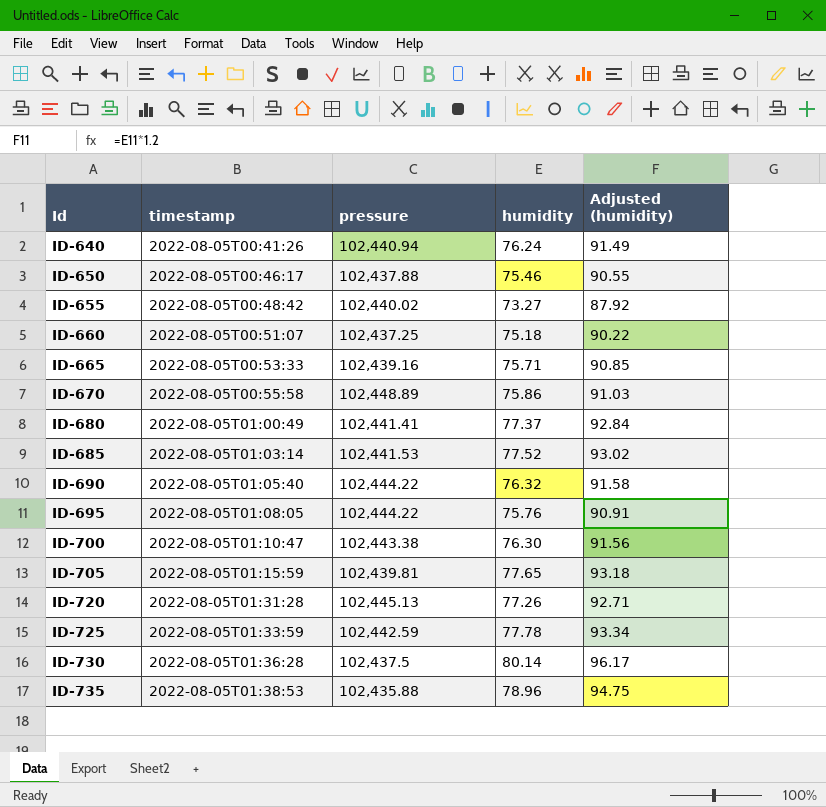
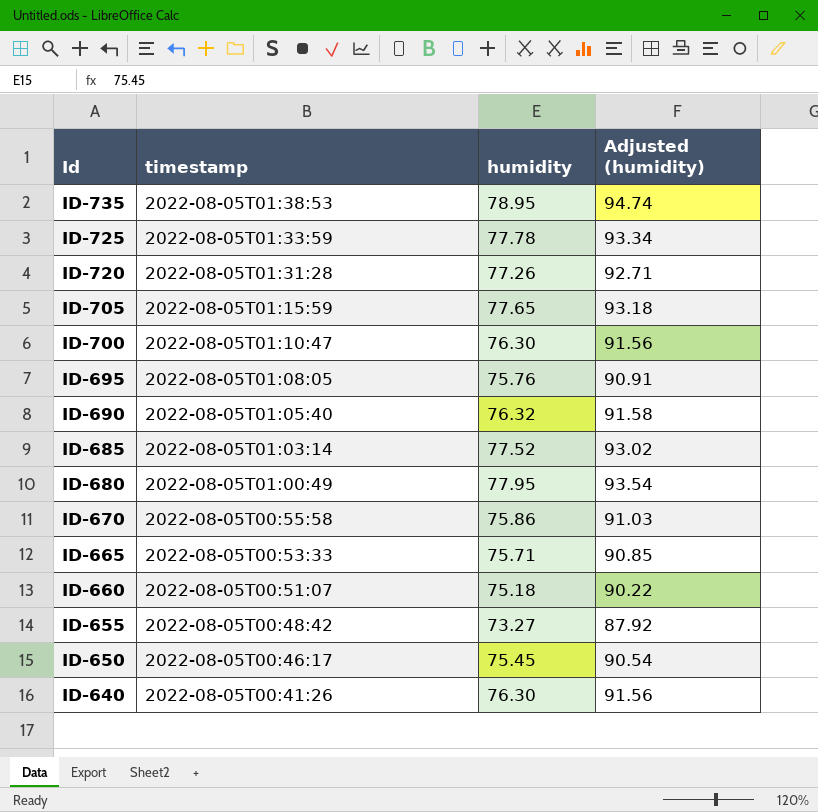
row order: Id ascending -> Id descending
column pressure | position: 3 -> none
row ID-730: 2022-08-05T01:36:28 | 102,437.5 | 80.14 | 96.17 -> none
ID-735 | humidity: 78.96 -> 78.95
ID-735 | Adjusted (humidity): 94.75 -> 94.74
ID-680 | humidity: 77.37 -> 77.95
ID-680 | Adjusted (humidity): 92.84 -> 93.54
ID-650 | humidity: 75.46 -> 75.45
ID-650 | Adjusted (humidity): 90.55 -> 90.54
ID-640 | humidity: 76.24 -> 76.30
ID-640 | Adjusted (humidity): 91.49 -> 91.56

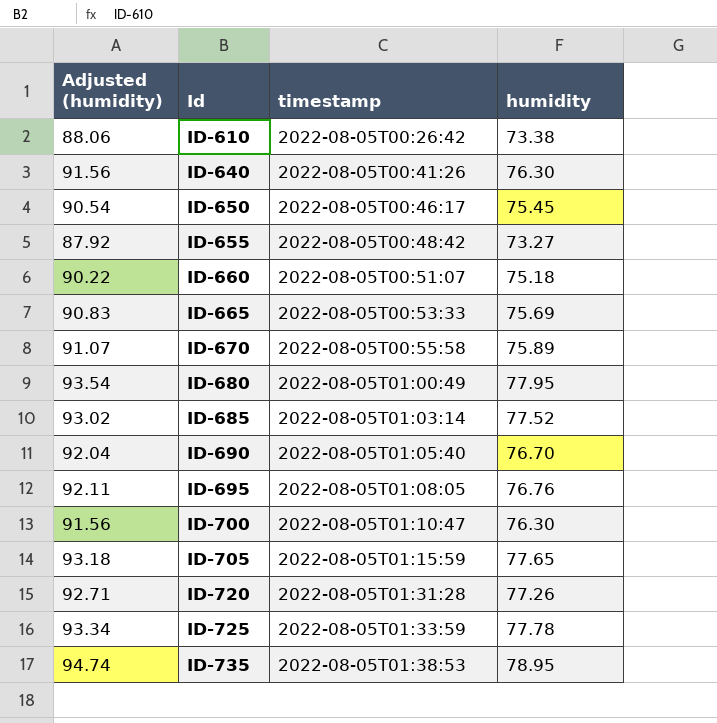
row order: Id descending -> Id ascending
column Adjusted (humidity) | position: 4 -> 1
row ID-610: none -> 88.06 | 2022-08-05T00:26:42 | 73.38
ID-665 | Adjusted (humidity): 90.85 -> 90.83
ID-665 | humidity: 75.71 -> 75.69
ID-670 | Adjusted (humidity): 91.03 -> 91.07
ID-670 | humidity: 75.86 -> 75.89
ID-690 | Adjusted (humidity): 91.58 -> 92.04
ID-690 | humidity: 76.32 -> 76.70
ID-695 | Adjusted (humidity): 90.91 -> 92.11
ID-695 | humidity: 75.76 -> 76.76

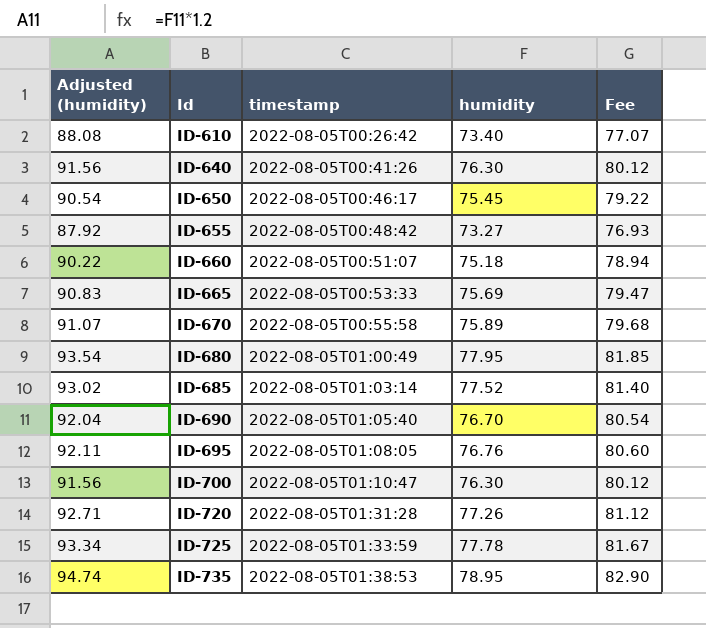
column Fee | formula: none -> [humidity] * 1.05
row ID-705: 93.18 | 2022-08-05T01:15:59 | 77.65 -> none
ID-610 | Adjusted (humidity): 88.06 -> 88.08
ID-610 | humidity: 73.38 -> 73.40

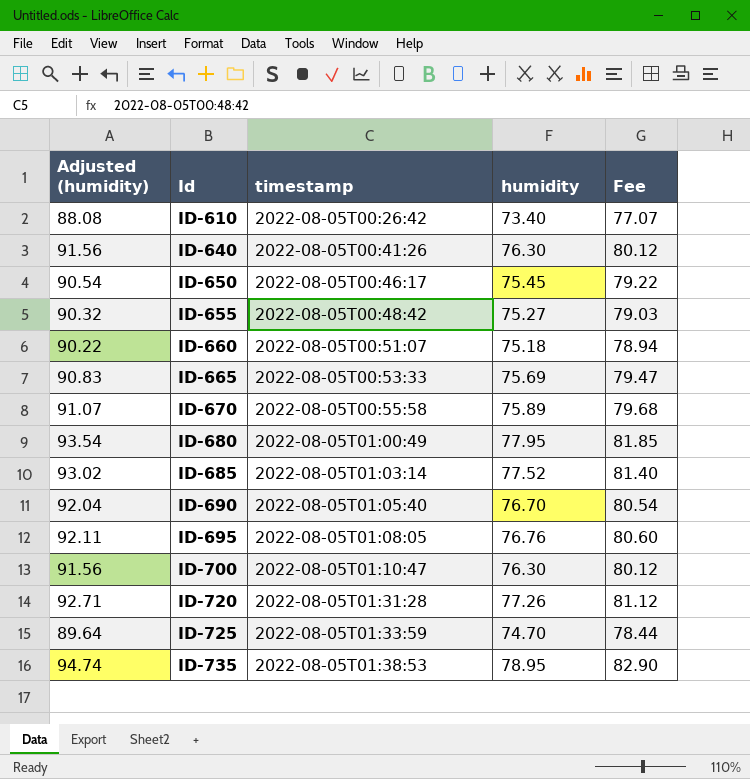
ID-655 | Adjusted (humidity): 87.92 -> 90.32
ID-655 | humidity: 73.27 -> 75.27
ID-655 | Fee: 76.93 -> 79.03
ID-725 | Adjusted (humidity): 93.34 -> 89.64
ID-725 | humidity: 77.78 -> 74.70
ID-725 | Fee: 81.67 -> 78.44

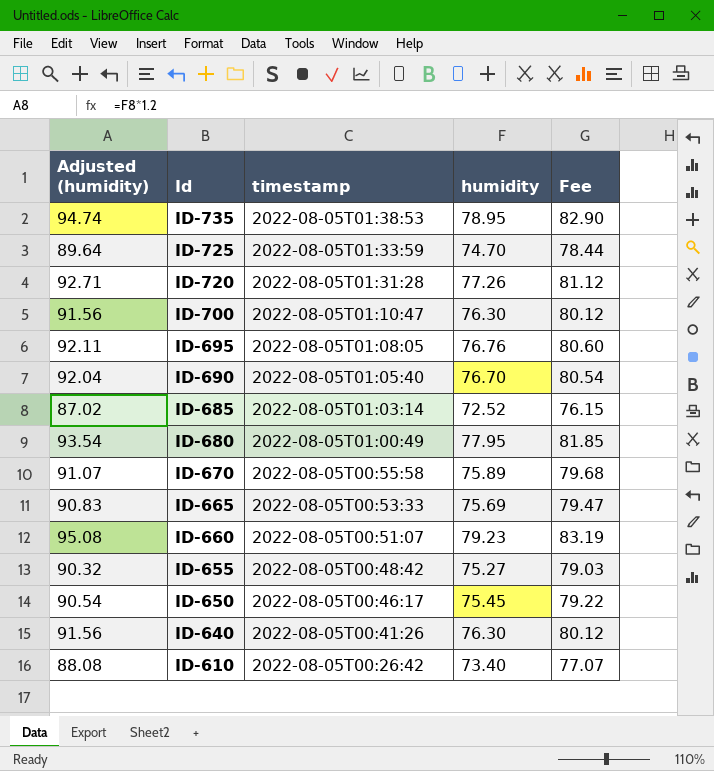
row order: Id ascending -> Id descending
ID-685 | Adjusted (humidity): 93.02 -> 87.02
ID-685 | humidity: 77.52 -> 72.52
ID-685 | Fee: 81.40 -> 76.15
ID-660 | Adjusted (humidity): 90.22 -> 95.08
ID-660 | humidity: 75.18 -> 79.23
ID-660 | Fee: 78.94 -> 83.19

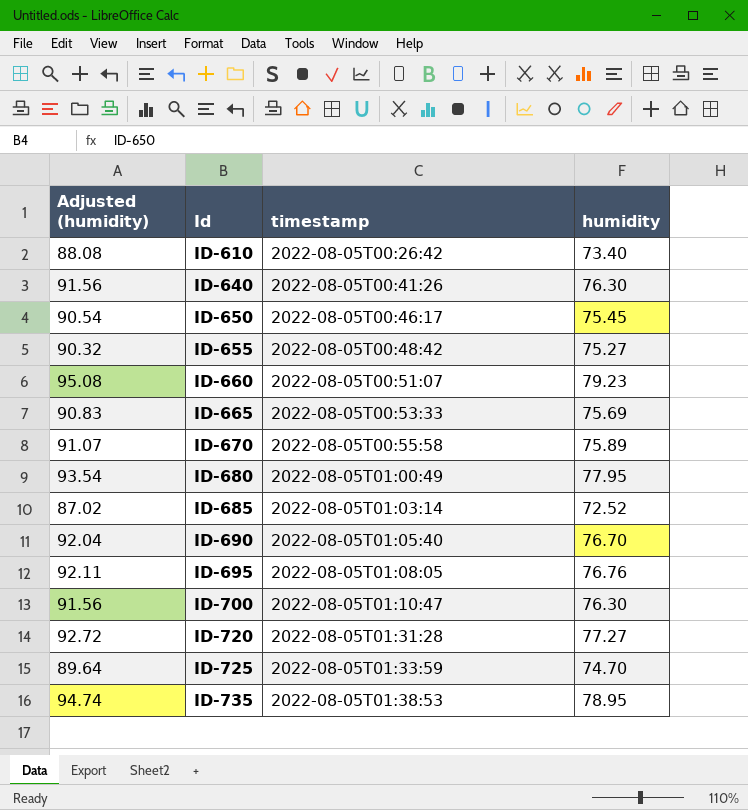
row order: Id descending -> Id ascending
column Fee | formula: [humidity] * 1.05 -> none
ID-720 | Adjusted (humidity): 92.71 -> 92.72
ID-720 | humidity: 77.26 -> 77.27

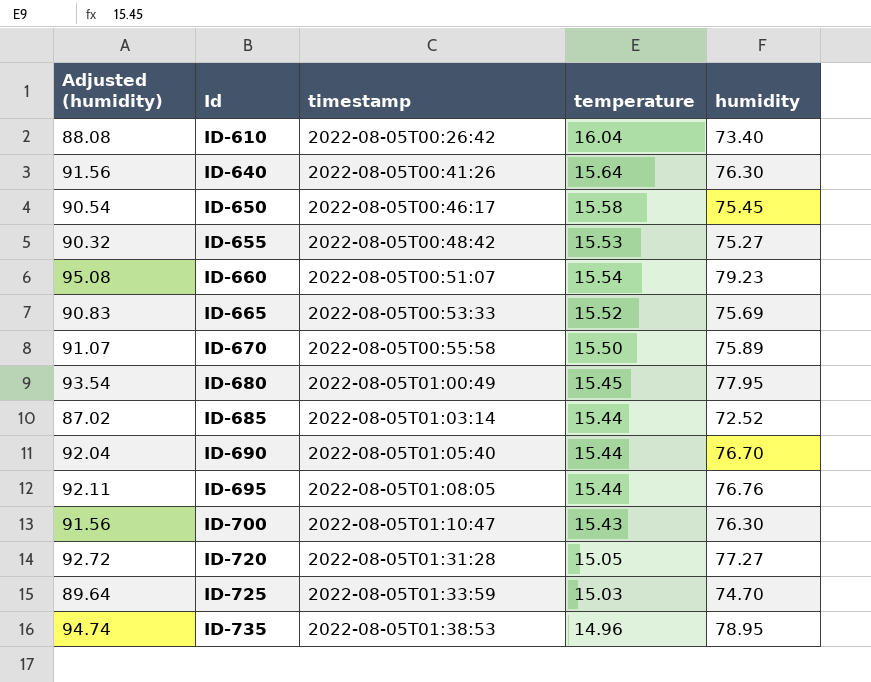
column temperature | position: none -> 4

